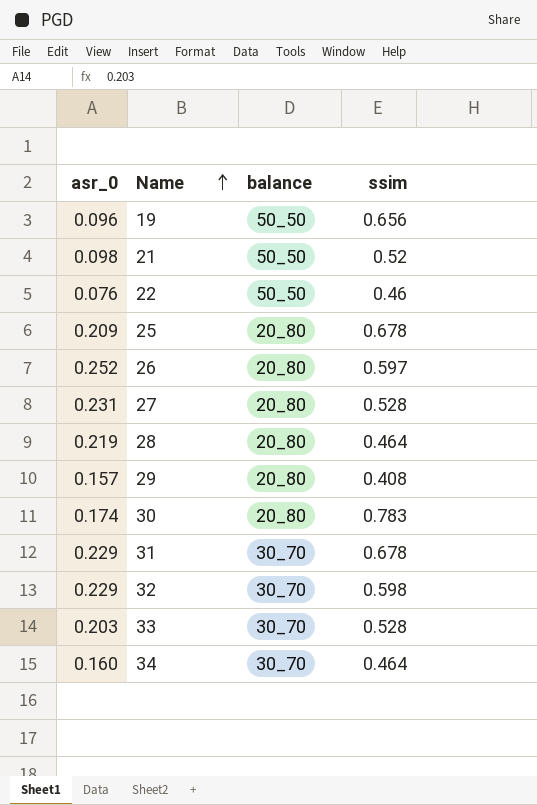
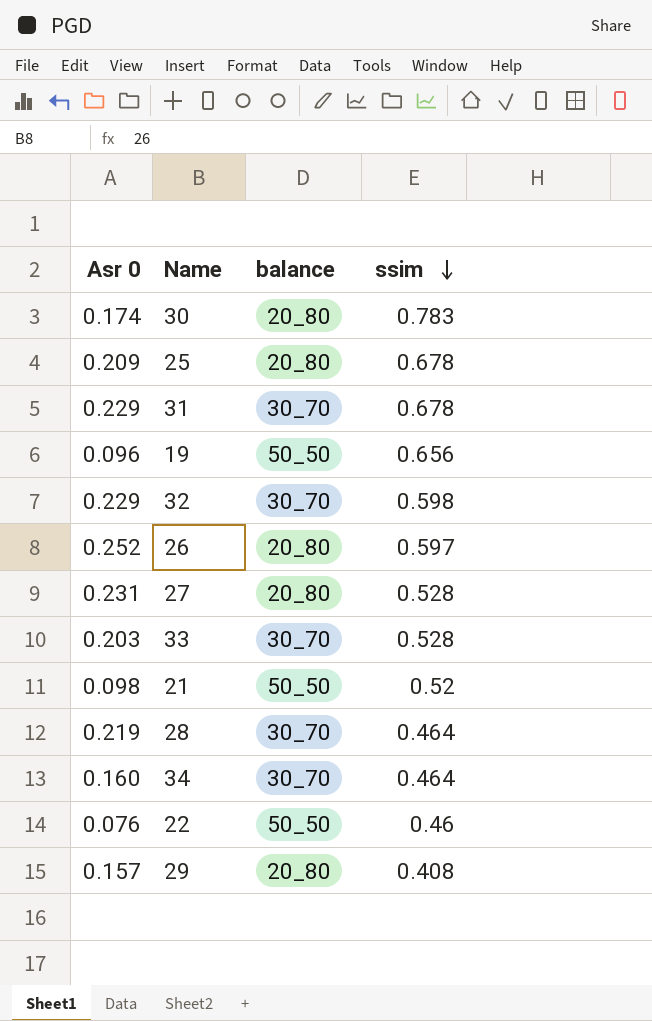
row order: Name ascending -> ssim descending
column name: asr_0 -> Asr 0
28 | balance: 20_80 -> 30_70

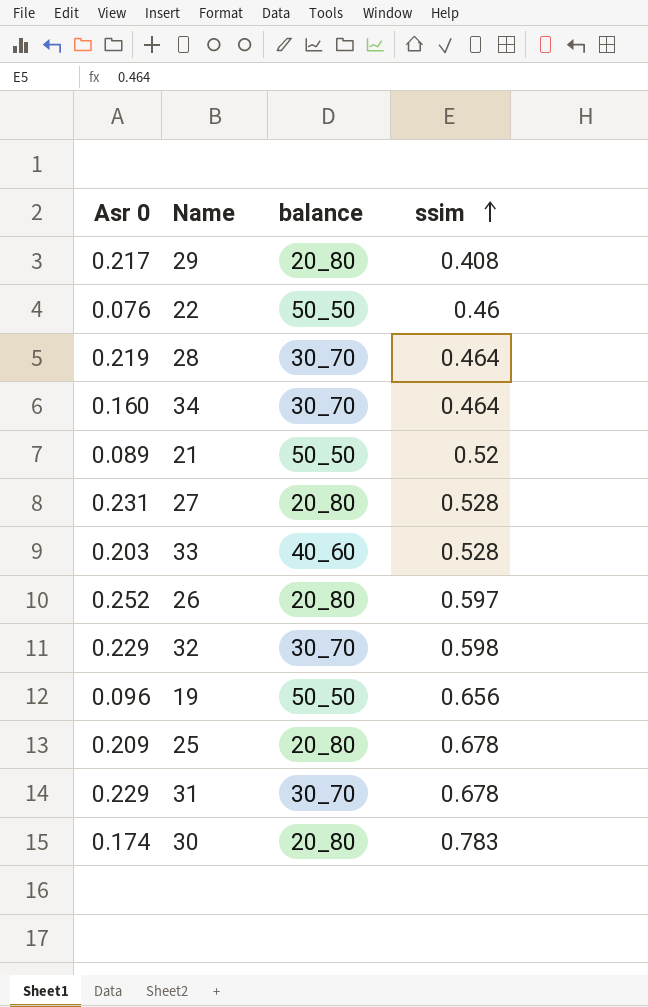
row order: ssim descending -> ssim ascending
29 | Asr 0: 0.157 -> 0.217
21 | Asr 0: 0.098 -> 0.089
33 | balance: 30_70 -> 40_60

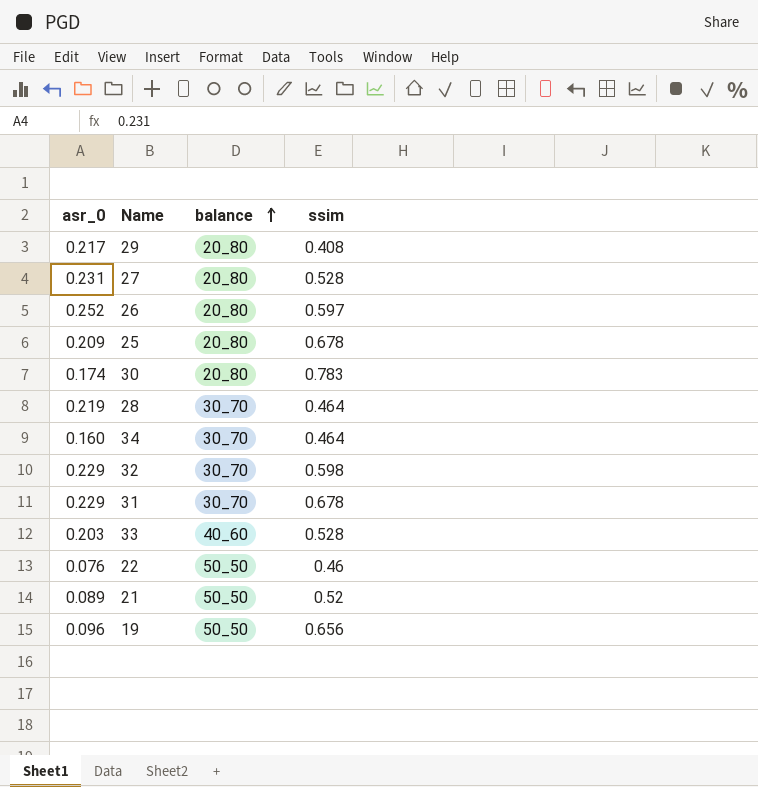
row order: ssim ascending -> balance ascending
column name: Asr 0 -> asr_0

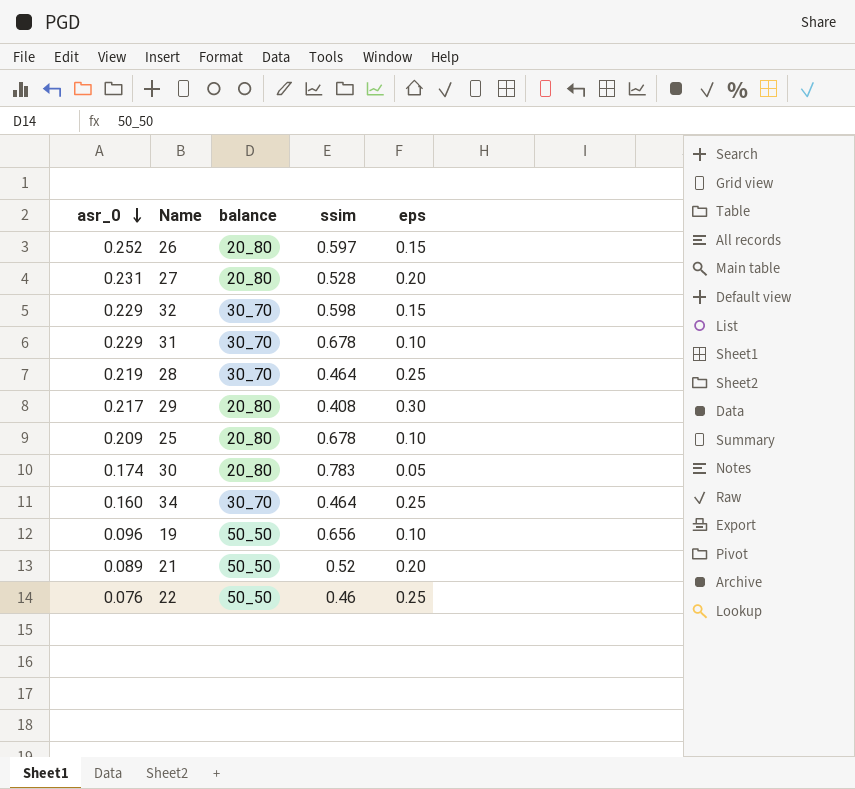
row order: balance ascending -> asr_0 descending
column eps | position: none -> 5
row 33: 0.203 | 40_60 | 0.528 -> none

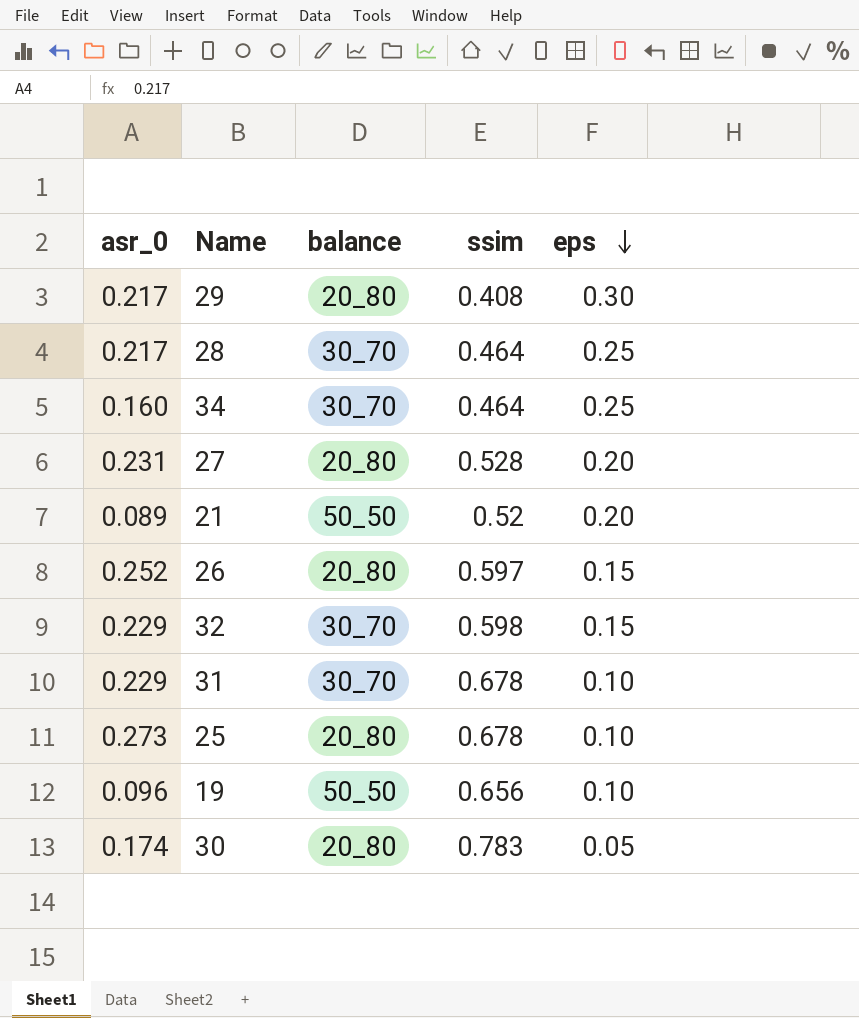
row order: asr_0 descending -> eps descending
row 22: 0.076 | 50_50 | 0.46 | 0.25 -> none
28 | asr_0: 0.219 -> 0.217
25 | asr_0: 0.209 -> 0.273

